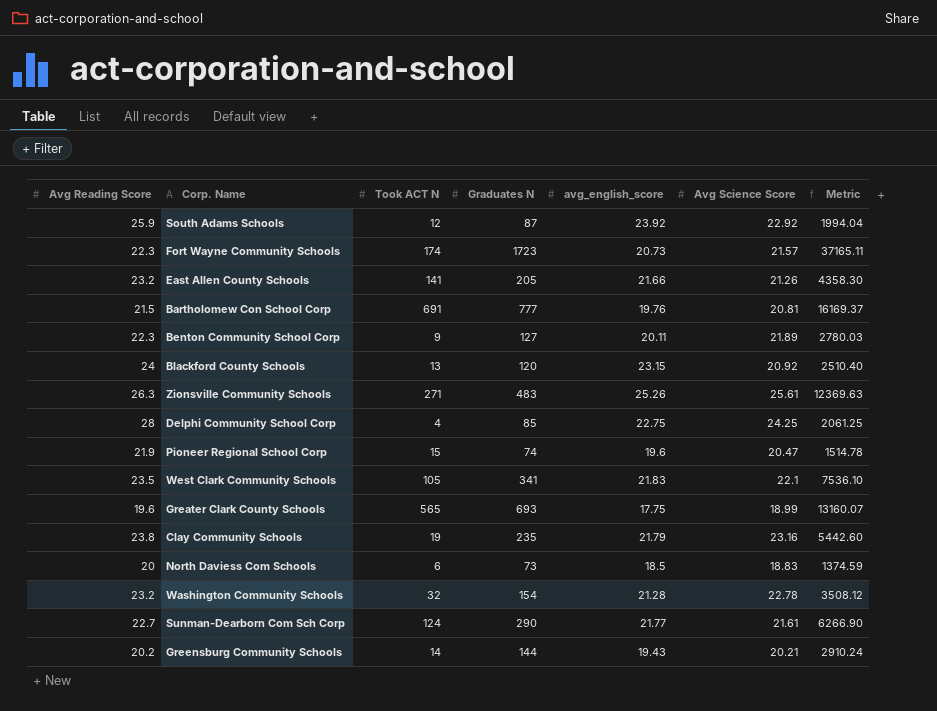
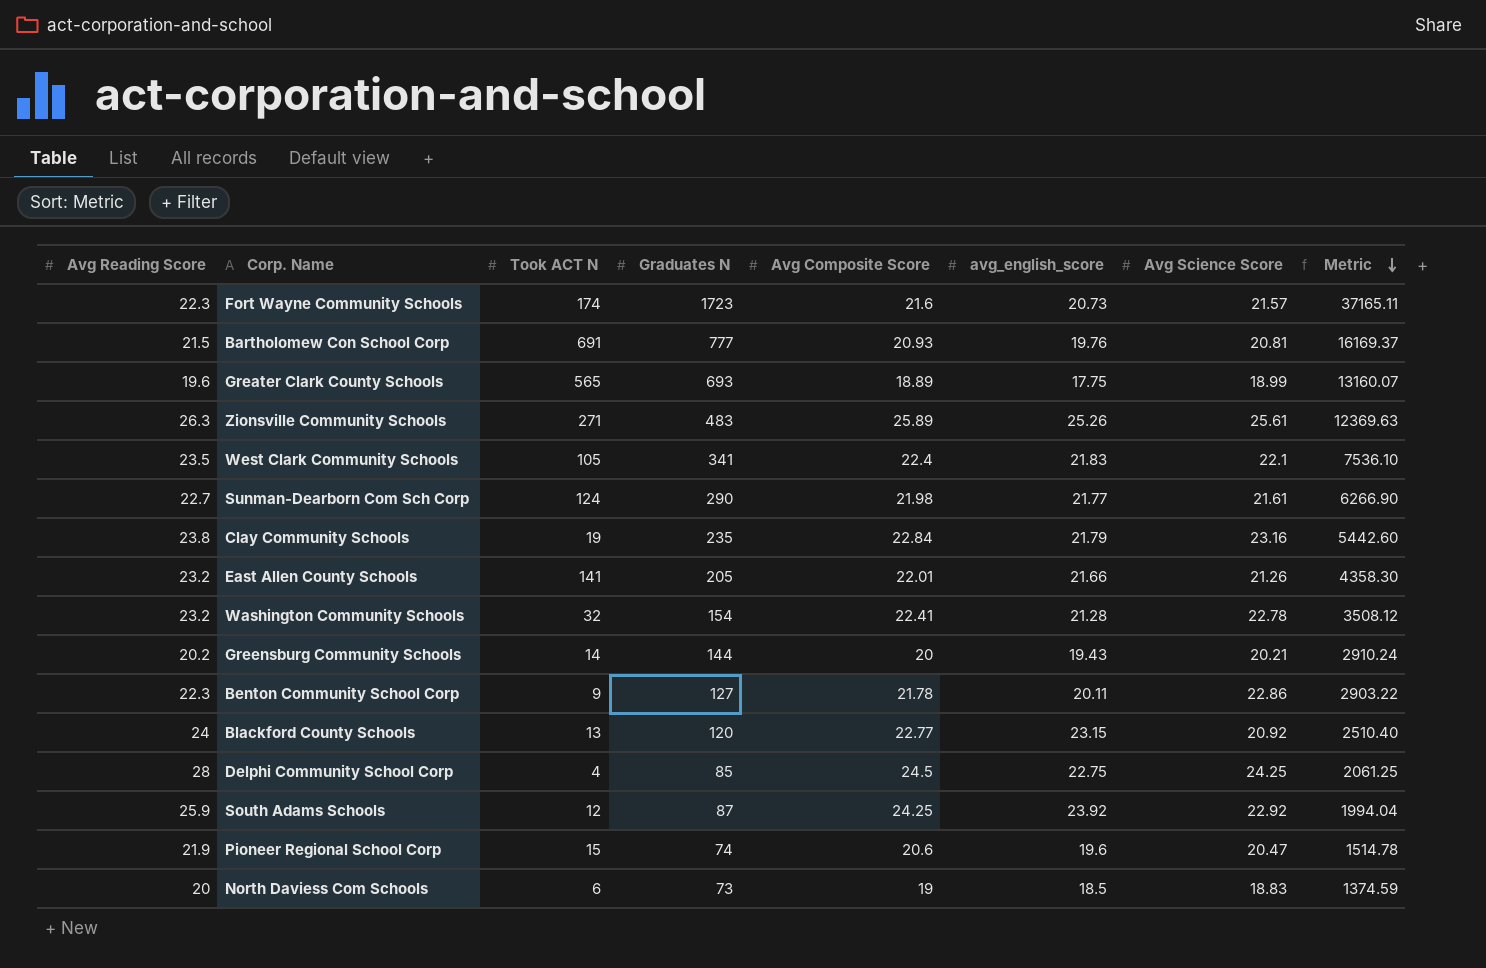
row order: none -> Metric descending
column Avg Composite Score | position: none -> 5
Benton Community School Corp | Avg Science Score: 21.89 -> 22.86
Benton Community School Corp | Metric: 2780.03 -> 2903.22

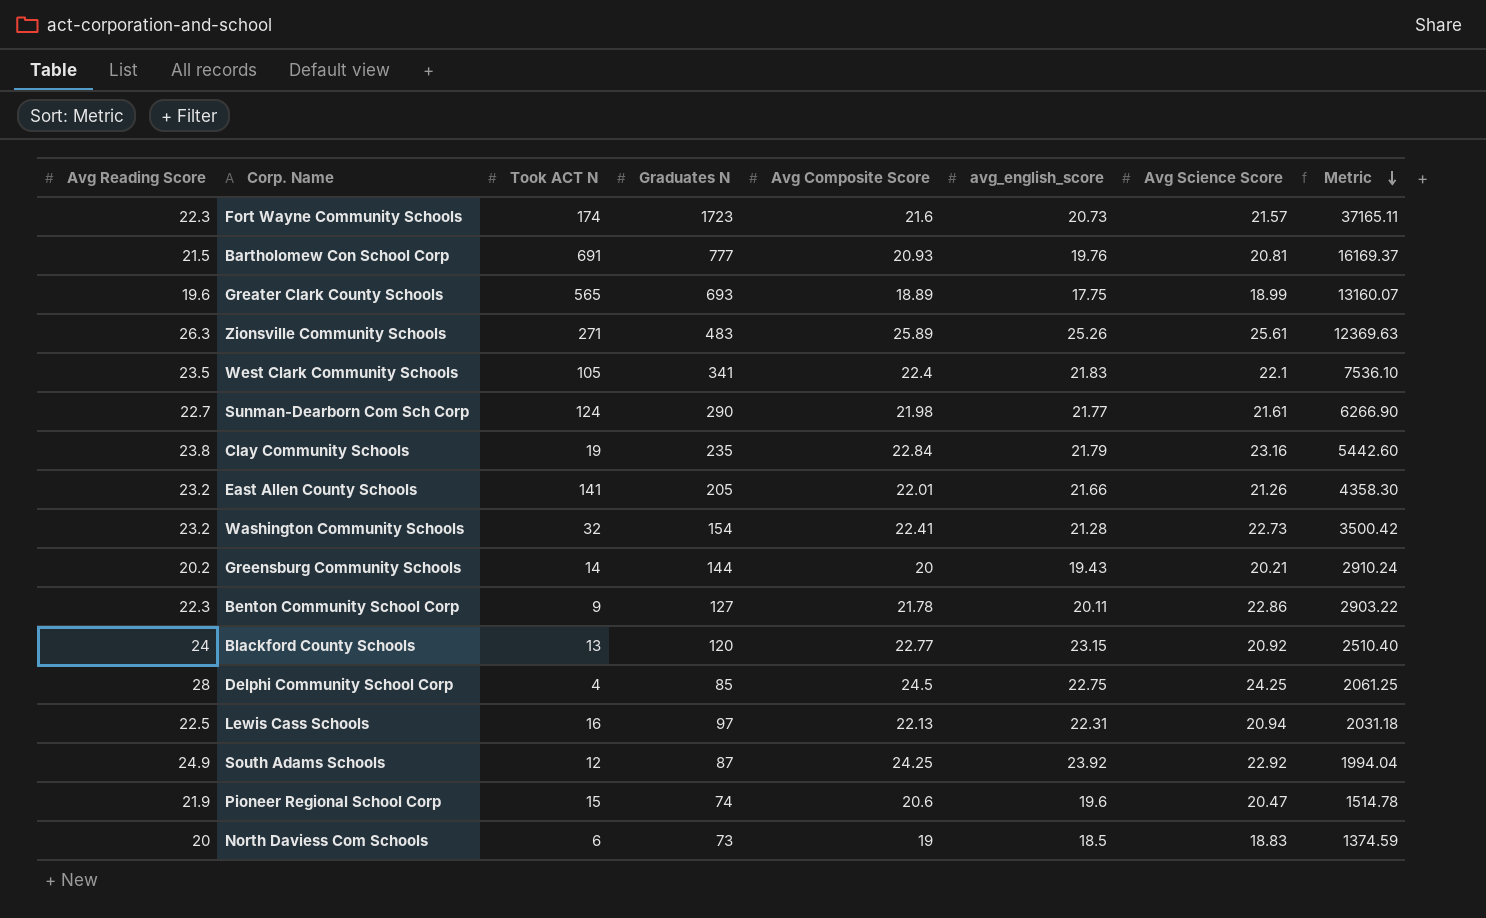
Washington Community Schools | Avg Science Score: 22.78 -> 22.73
Washington Community Schools | Metric: 3508.12 -> 3500.42
row Lewis Cass Schools: none -> 22.5 | 16 | 97 | 22.13 | 22.31 | 20.94 | 2031.18
South Adams Schools | Avg Reading Score: 25.9 -> 24.9

